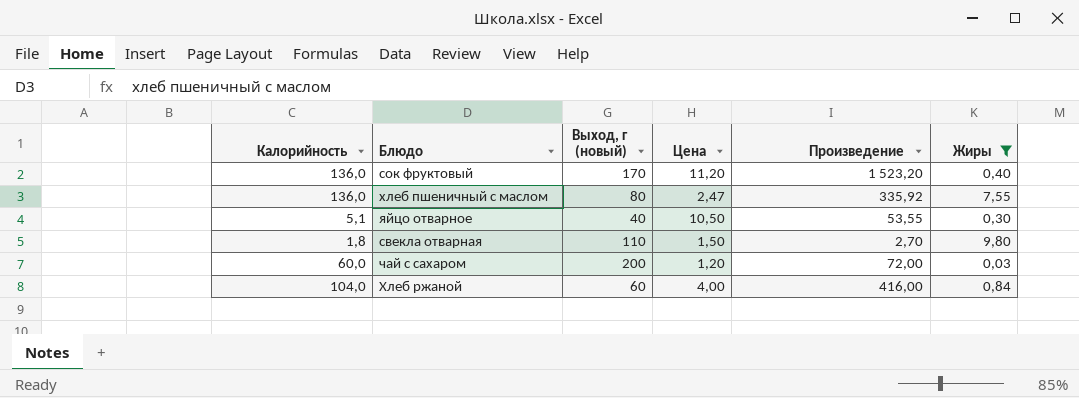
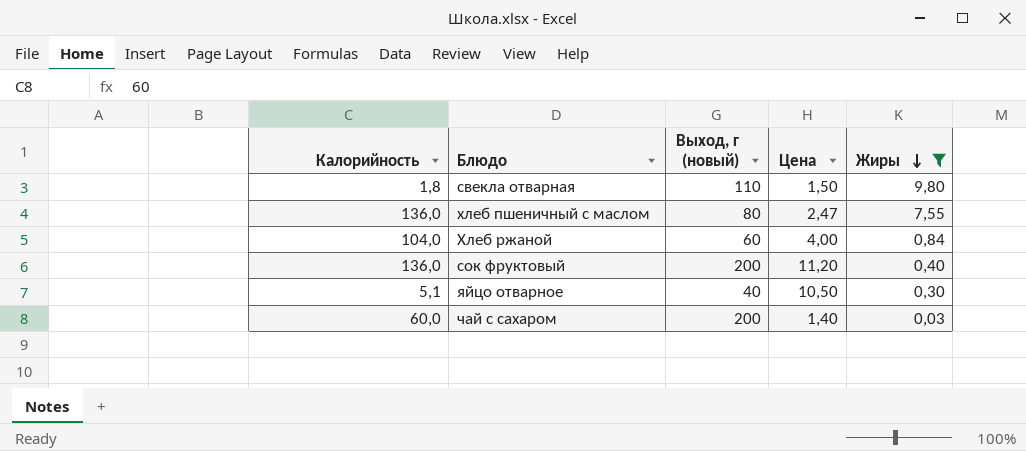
row order: none -> Жиры descending
column Произведение | formula: [Калорийность] * [Цена] -> none
сок фруктовый | Выход, г (новый): 170 -> 200
чай с сахаром | Цена: 1,20 -> 1,40

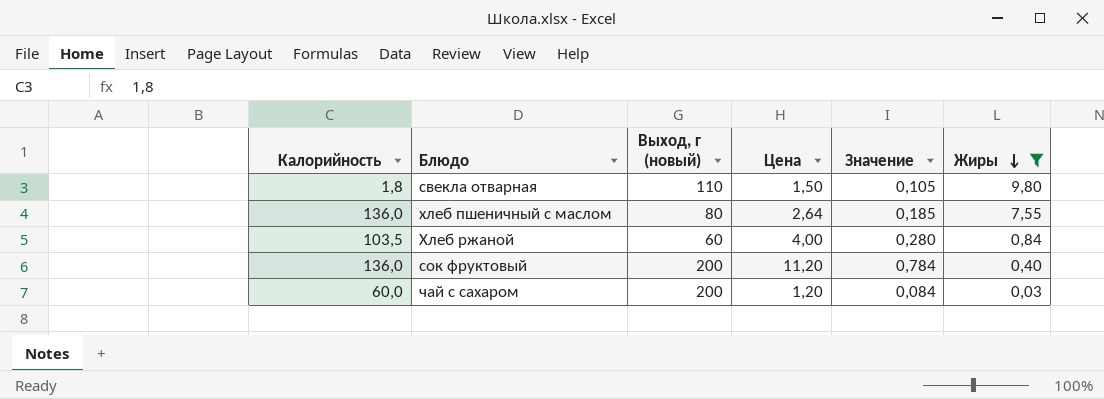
column Значение | formula: none -> [Цена] * 0,07
row яйцо отварное: 5,1 | 40 | 10,50 | 0,30 -> none
хлеб пшеничный с маслом | Цена: 2,47 -> 2,64
Хлеб ржаной | Калорийность: 104,0 -> 103,5
чай с сахаром | Цена: 1,40 -> 1,20

